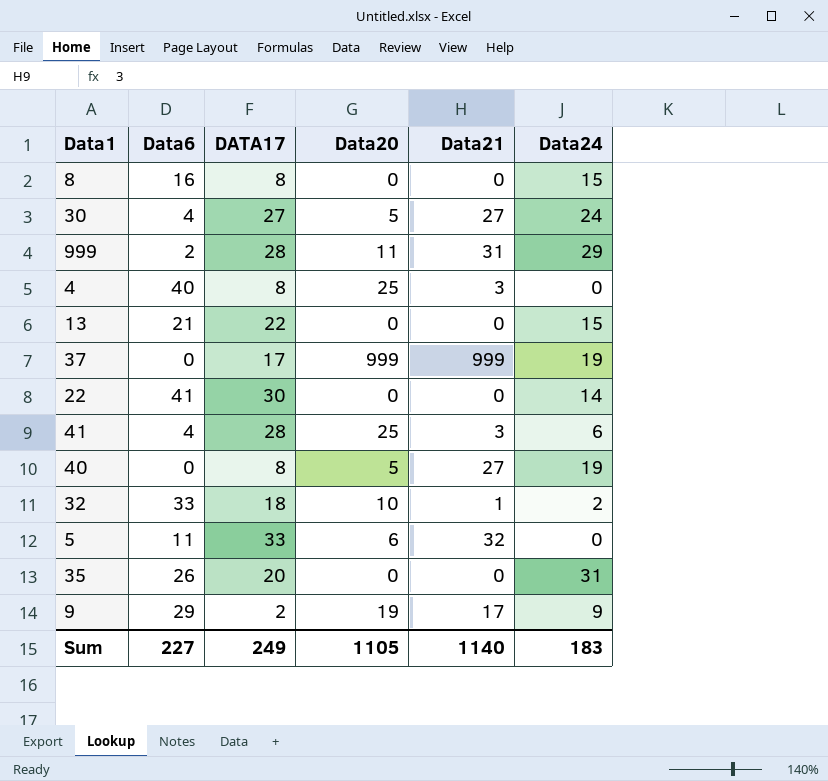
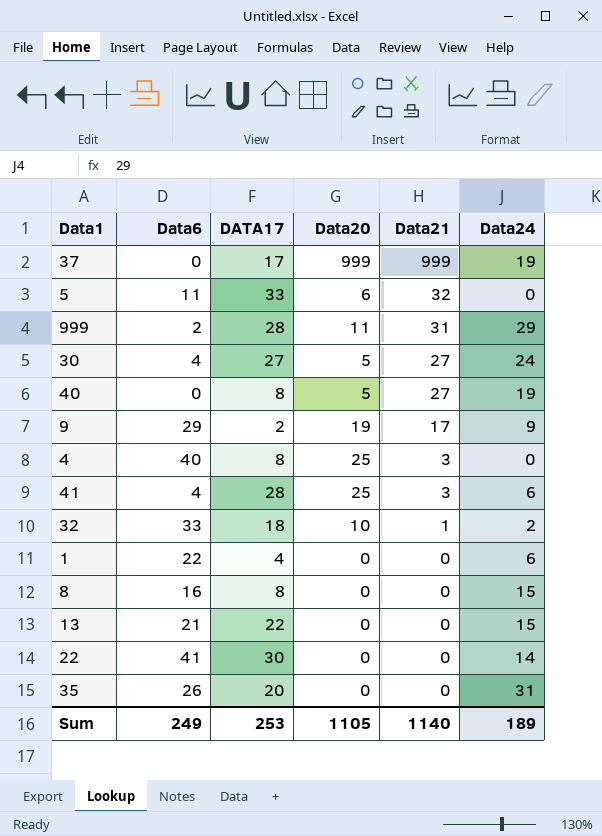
row order: none -> Data21 descending
row 1: none -> 22 | 4 | 0 | 0 | 6
Sum | Data6: 227 -> 249
Sum | DATA17: 249 -> 253
Sum | Data24: 183 -> 189

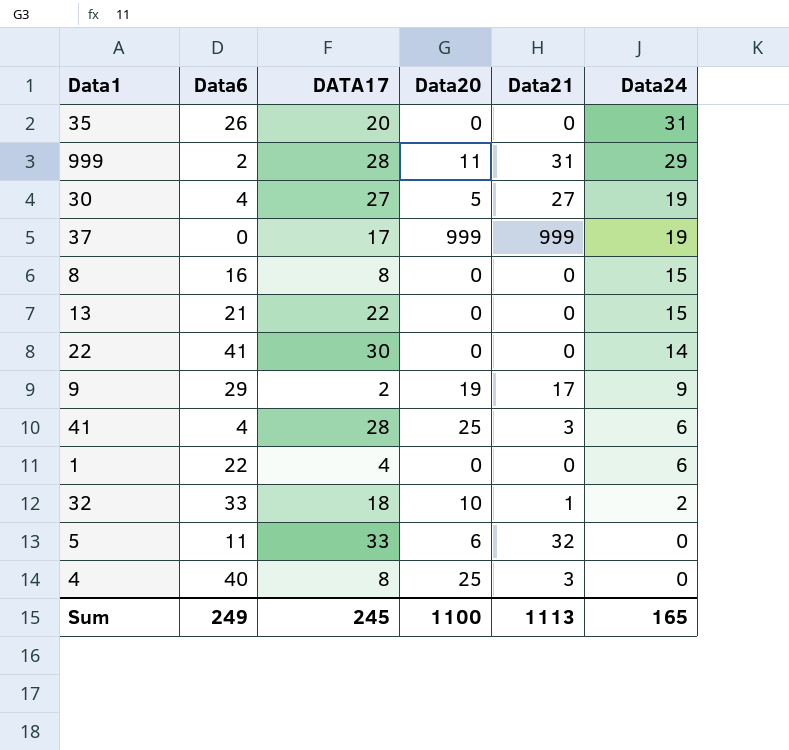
row order: Data21 descending -> Data24 descending
row 40: 0 | 8 | 5 | 27 | 19 -> none
30 | Data24: 24 -> 19
Sum | DATA17: 253 -> 245
Sum | Data20: 1105 -> 1100
Sum | Data21: 1140 -> 1113
Sum | Data24: 189 -> 165

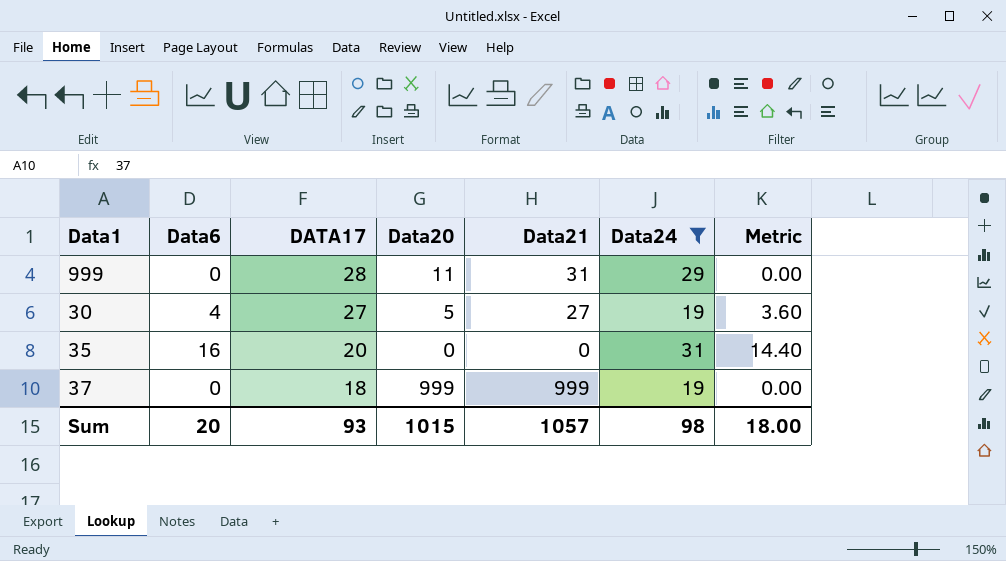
filter: none -> Data24 >= 19
row order: Data24 descending -> DATA17 descending
column Metric | formula: none -> [Data6] * 0.9
999 | Data6: 2 -> 0
35 | Data6: 26 -> 16
37 | DATA17: 17 -> 18
Sum | Data6: 249 -> 20
Sum | DATA17: 245 -> 93
Sum | Data20: 1100 -> 1015
Sum | Data21: 1113 -> 1057
Sum | Data24: 165 -> 98

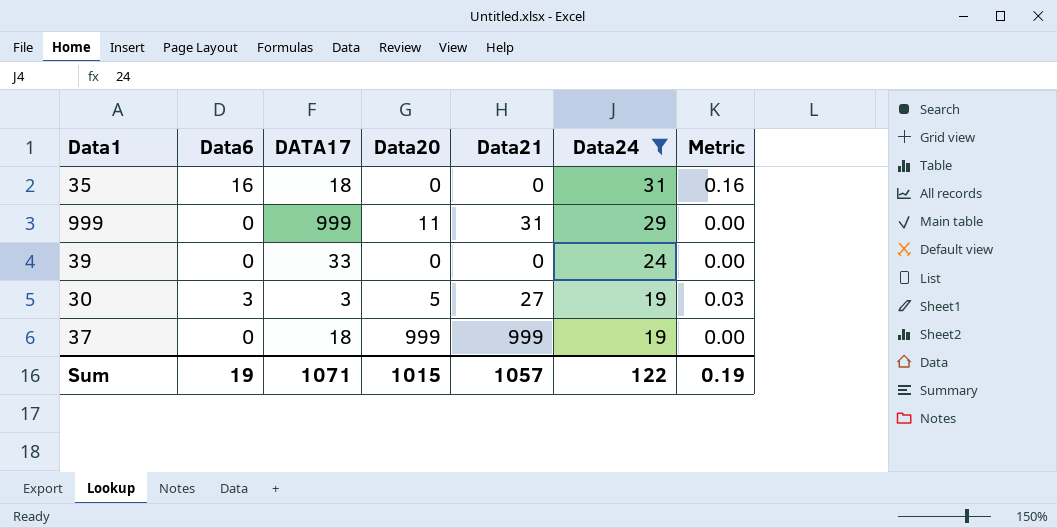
row order: DATA17 descending -> Data24 descending
column Metric | formula: [Data6] * 0.9 -> [Data6] * 0.01
35 | DATA17: 20 -> 18
999 | DATA17: 28 -> 999
row 39: none -> 0 | 33 | 0 | 0 | 24 | 0.00
30 | Data6: 4 -> 3
30 | DATA17: 27 -> 3
Sum | Data6: 20 -> 19
Sum | DATA17: 93 -> 1071
Sum | Data24: 98 -> 122
Sum | Metric: 18.00 -> 0.19

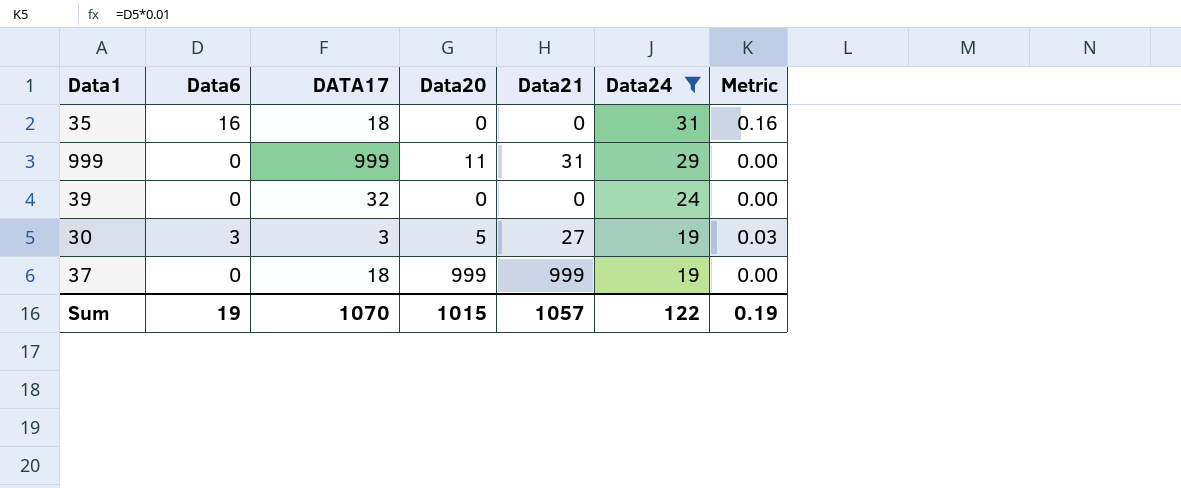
39 | DATA17: 33 -> 32
Sum | DATA17: 1071 -> 1070

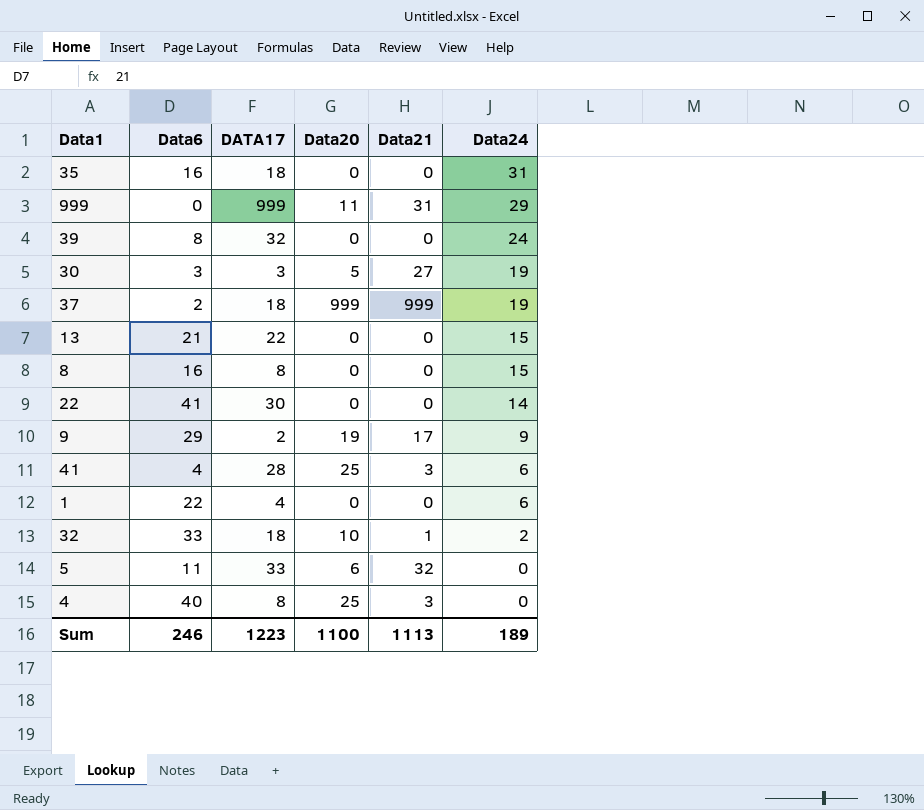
filter: Data24 >= 19 -> none
column Metric | formula: [Data6] * 0.01 -> none
39 | Data6: 0 -> 8
37 | Data6: 0 -> 2
Sum | Data6: 19 -> 246
Sum | DATA17: 1070 -> 1223
Sum | Data20: 1015 -> 1100
Sum | Data21: 1057 -> 1113
Sum | Data24: 122 -> 189

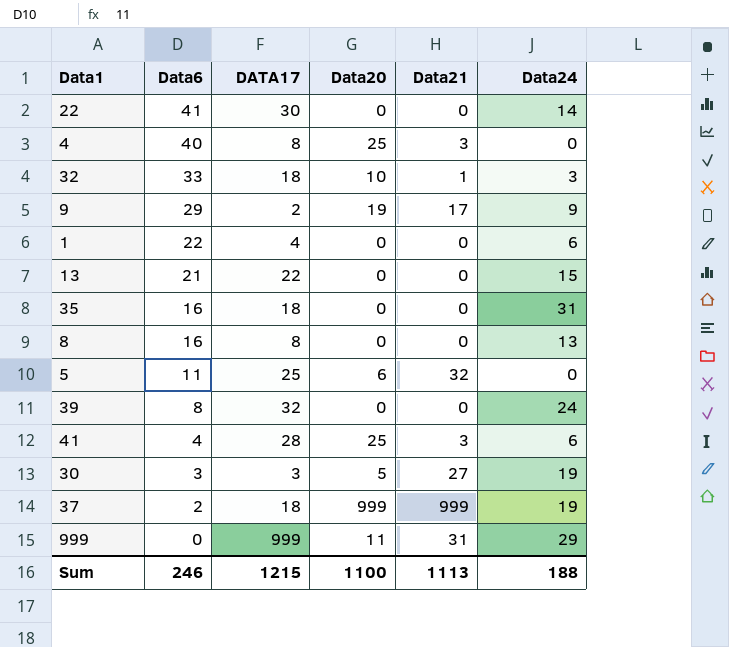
row order: Data24 descending -> Data6 descending
32 | Data24: 2 -> 3
8 | Data24: 15 -> 13
5 | DATA17: 33 -> 25
Sum | DATA17: 1223 -> 1215
Sum | Data24: 189 -> 188

